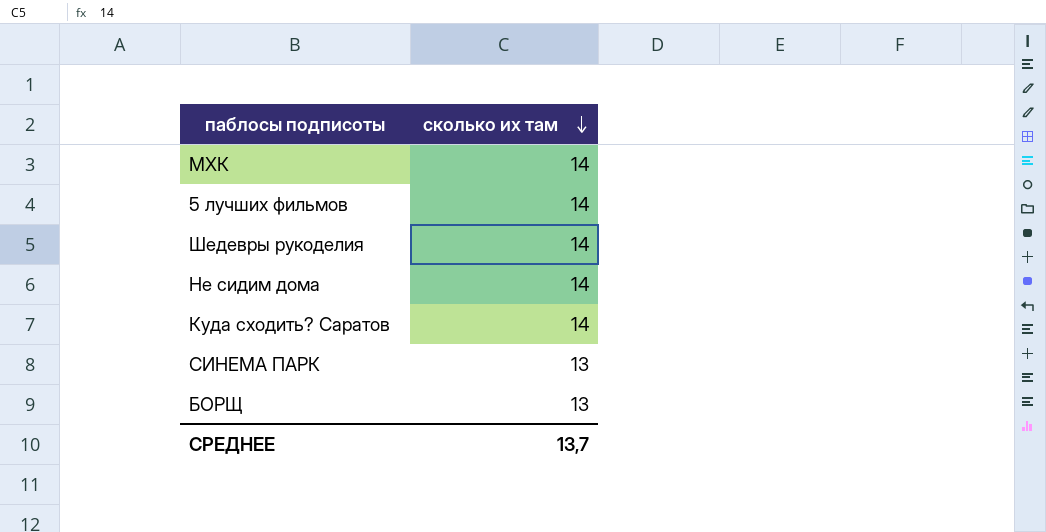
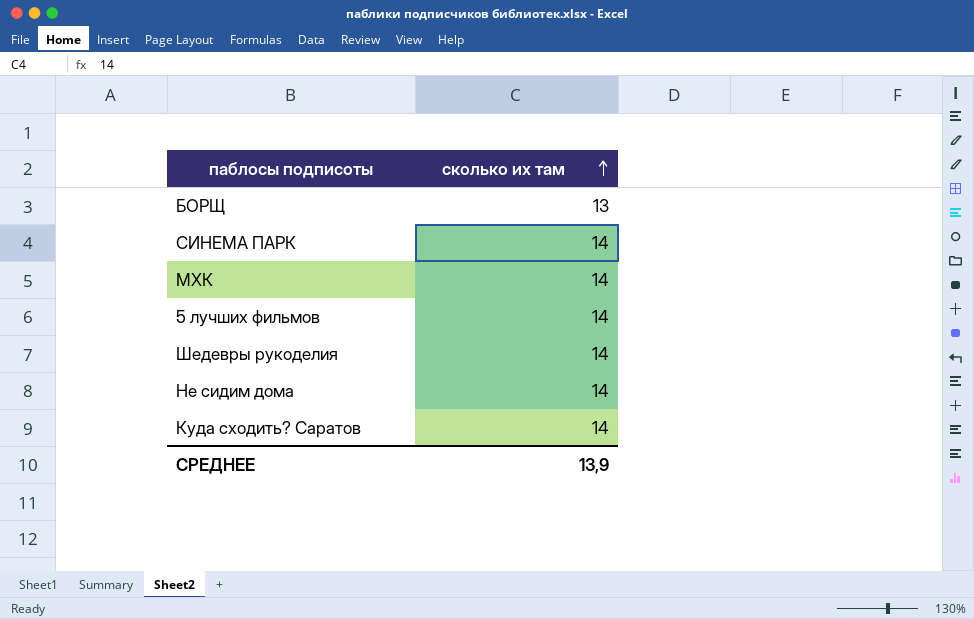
row order: сколько их там descending -> сколько их там ascending
СИНЕМА ПАРК | сколько их там: 13 -> 14
СРЕДНЕЕ | сколько их там: 13,7 -> 13,9

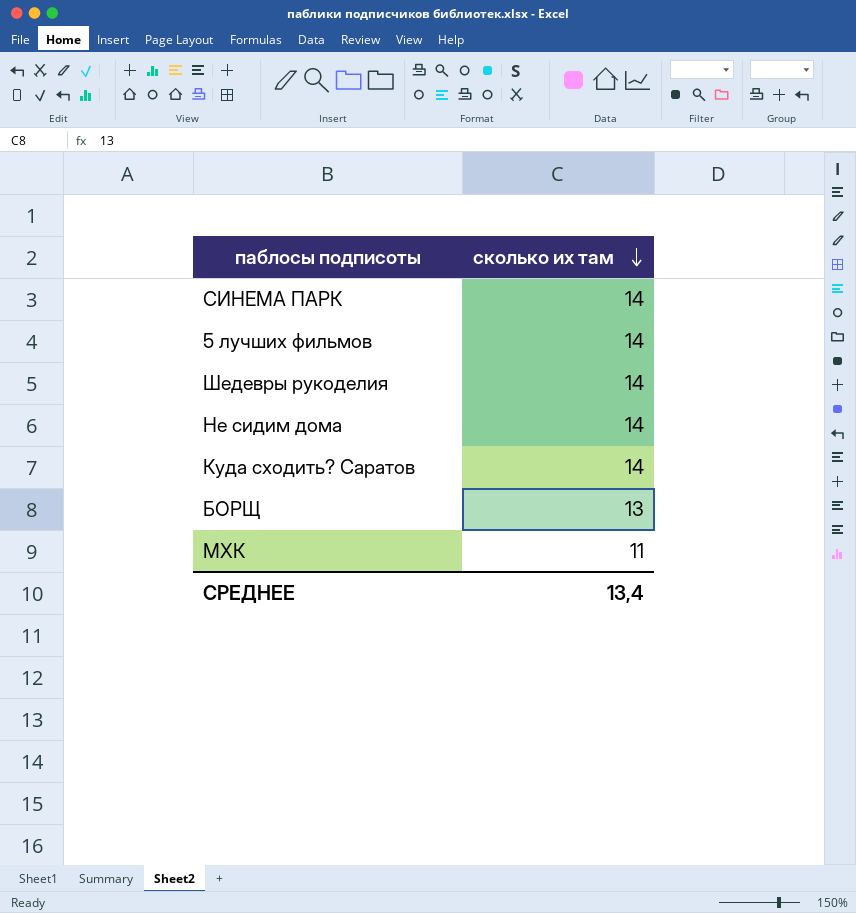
row order: сколько их там ascending -> сколько их там descending
МХК | сколько их там: 14 -> 11
СРЕДНЕЕ | сколько их там: 13,9 -> 13,4

